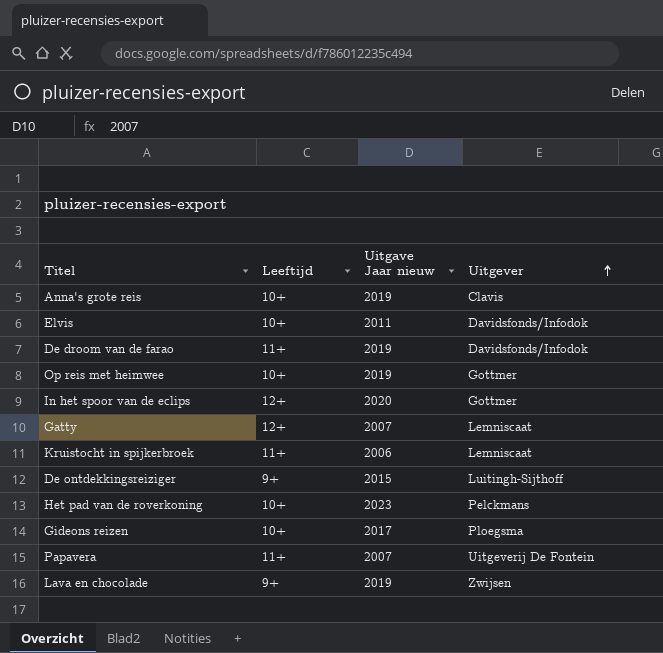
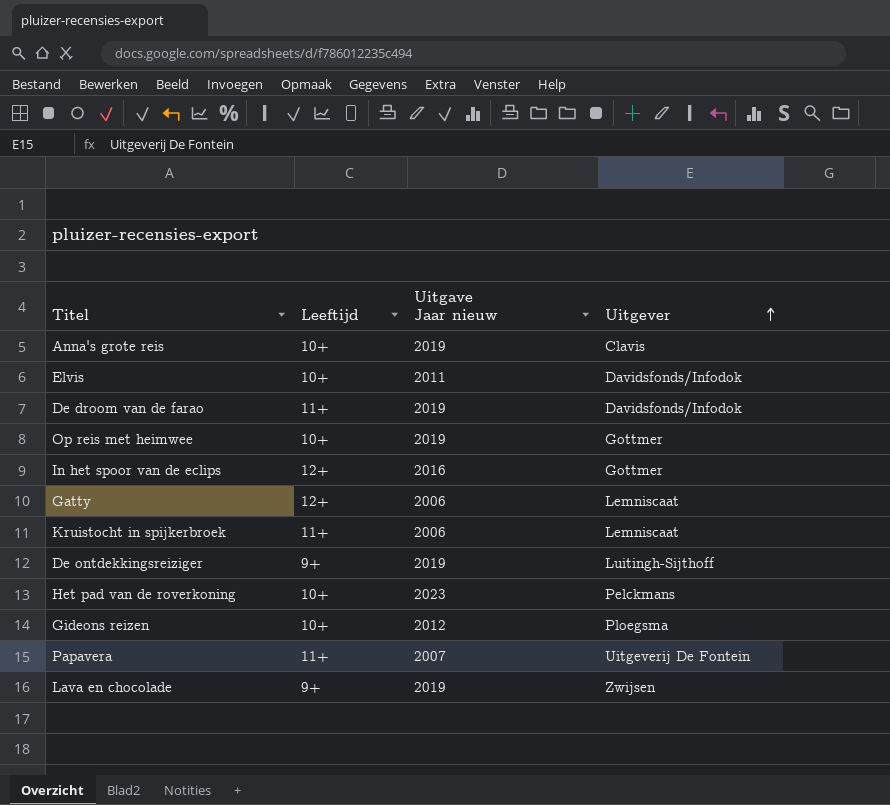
In het spoor van de eclips | Uitgave Jaar nieuw: 2020 -> 2016
Gatty | Uitgave Jaar nieuw: 2007 -> 2006
De ontdekkingsreiziger | Uitgave Jaar nieuw: 2015 -> 2019
Gideons reizen | Uitgave Jaar nieuw: 2017 -> 2012

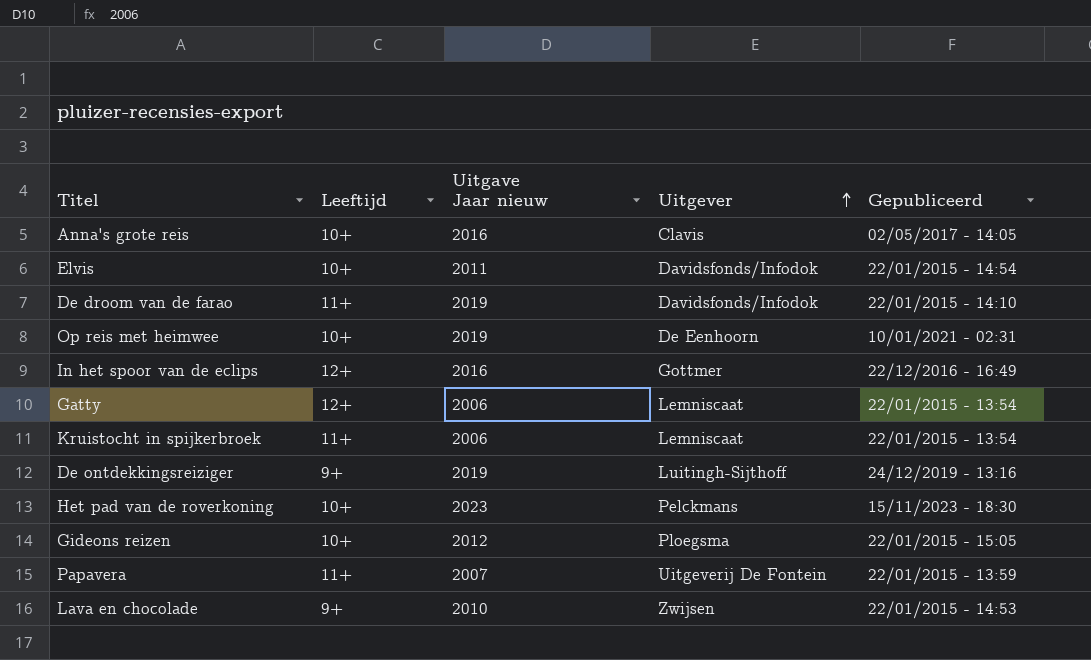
column Gepubliceerd | position: none -> 5
Anna's grote reis | Uitgave Jaar nieuw: 2019 -> 2016
Op reis met heimwee | Uitgever: Gottmer -> De Eenhoorn
Lava en chocolade | Uitgave Jaar nieuw: 2019 -> 2010

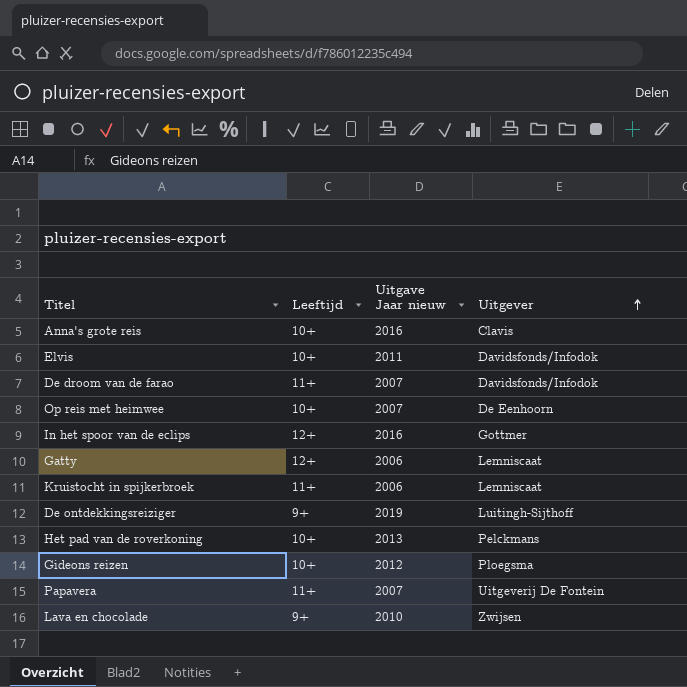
column Gepubliceerd | position: 5 -> none
De droom van de farao | Uitgave Jaar nieuw: 2019 -> 2007
Op reis met heimwee | Uitgave Jaar nieuw: 2019 -> 2007
Het pad van de roverkoning | Uitgave Jaar nieuw: 2023 -> 2013

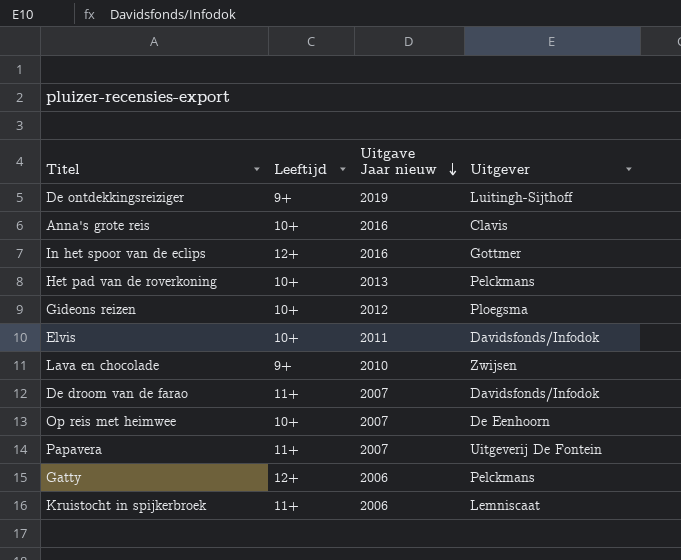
row order: Uitgever ascending -> Uitgave Jaar nieuw descending
Gatty | Uitgever: Lemniscaat -> Pelckmans

